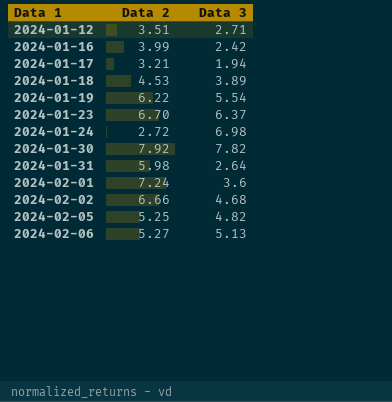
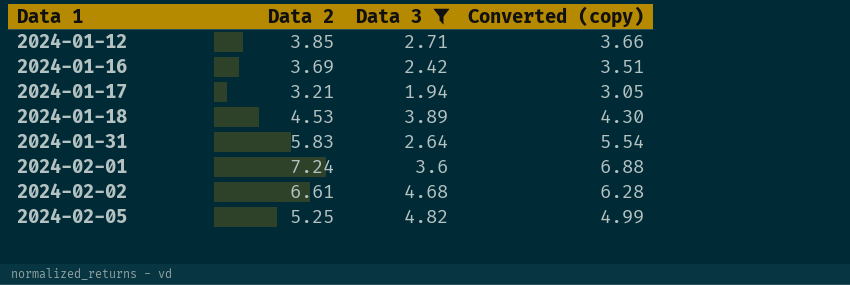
filter: none -> Data 3 <= 4.82
column Converted (copy) | formula: none -> [Data 2] * 0.95
2024-01-12 | Data 2: 3.51 -> 3.85
2024-01-16 | Data 2: 3.99 -> 3.69
2024-01-31 | Data 2: 5.98 -> 5.83
2024-02-02 | Data 2: 6.66 -> 6.61

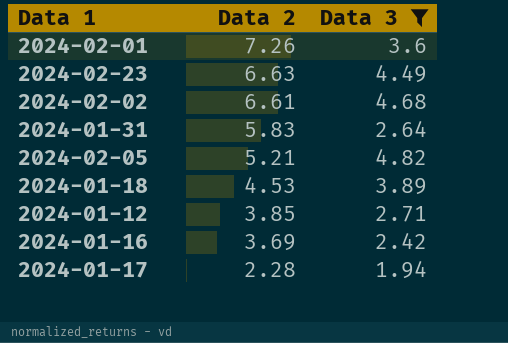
row order: Data 1 ascending -> Data 2 descending
column Converted (copy) | formula: [Data 2] * 0.95 -> none
2024-02-01 | Data 2: 7.24 -> 7.26
row 2024-02-23: none -> 6.63 | 4.49
2024-02-05 | Data 2: 5.25 -> 5.21
2024-01-17 | Data 2: 3.21 -> 2.28

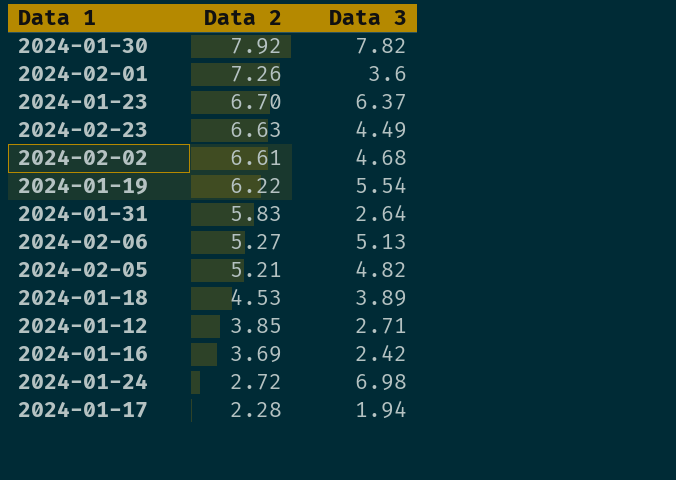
filter: Data 3 <= 4.82 -> none

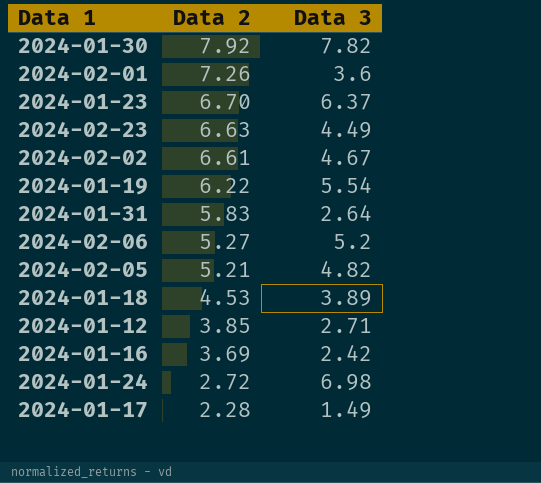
2024-02-02 | Data 3: 4.68 -> 4.67
2024-02-06 | Data 3: 5.13 -> 5.2
2024-01-17 | Data 3: 1.94 -> 1.49

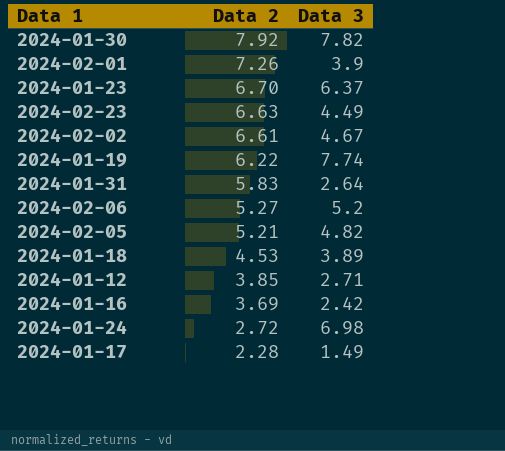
2024-02-01 | Data 3: 3.6 -> 3.9
2024-01-19 | Data 3: 5.54 -> 7.74

